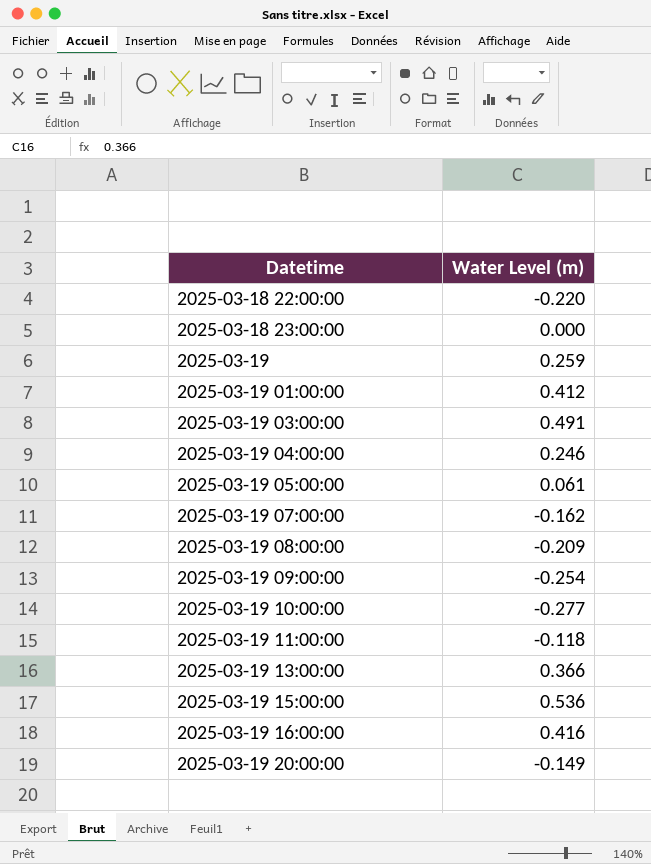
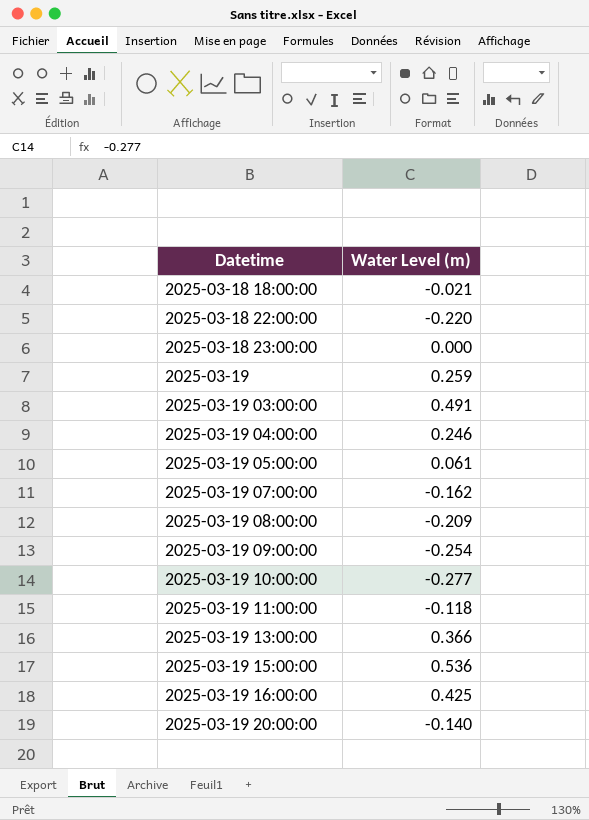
row 2025-03-19 01:00:00: 0.412 -> none
row 2025-03-18 18:00:00: none -> -0.021
2025-03-19 16:00:00 | Water Level (m): 0.416 -> 0.425
2025-03-19 20:00:00 | Water Level (m): -0.149 -> -0.140

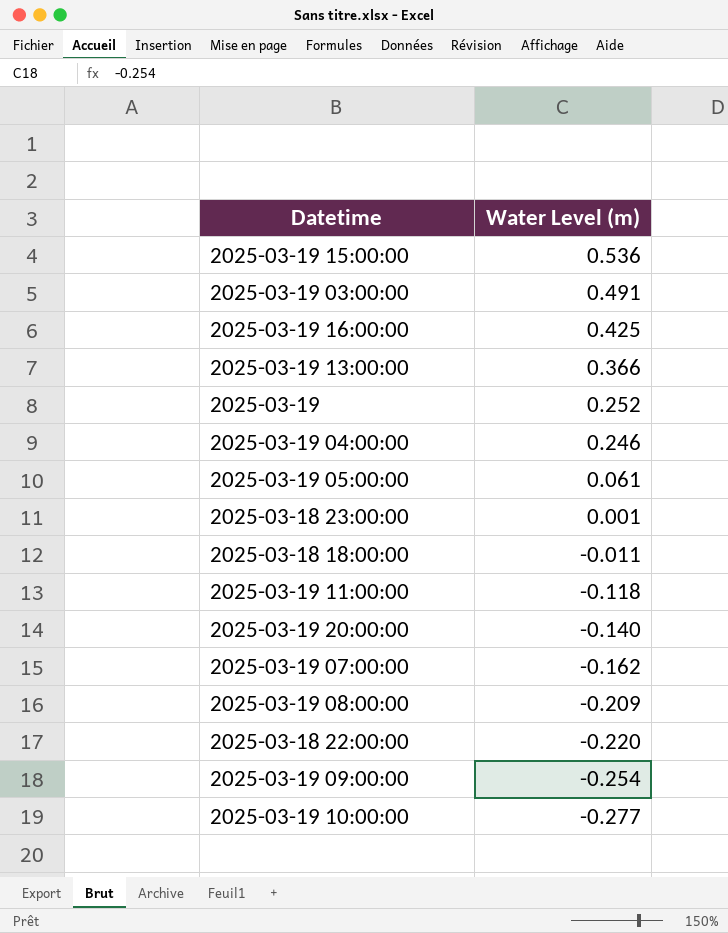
row order: Datetime ascending -> Water Level (m) descending
2025-03-19 | Water Level (m): 0.259 -> 0.252
2025-03-18 23:00:00 | Water Level (m): 0.000 -> 0.001
2025-03-18 18:00:00 | Water Level (m): -0.021 -> -0.011

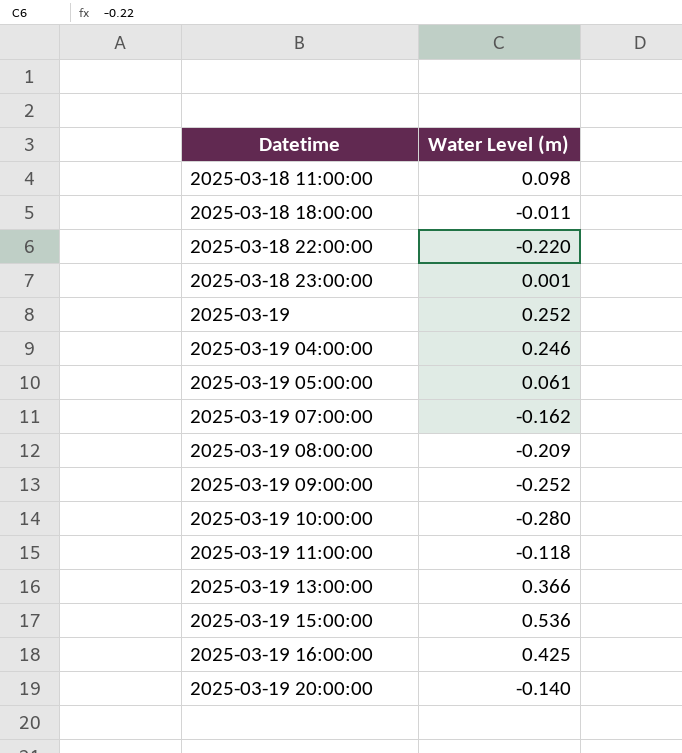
row order: Water Level (m) descending -> Datetime ascending
row 2025-03-19 03:00:00: 0.491 -> none
row 2025-03-18 11:00:00: none -> 0.098
2025-03-19 09:00:00 | Water Level (m): -0.254 -> -0.252
2025-03-19 10:00:00 | Water Level (m): -0.277 -> -0.280

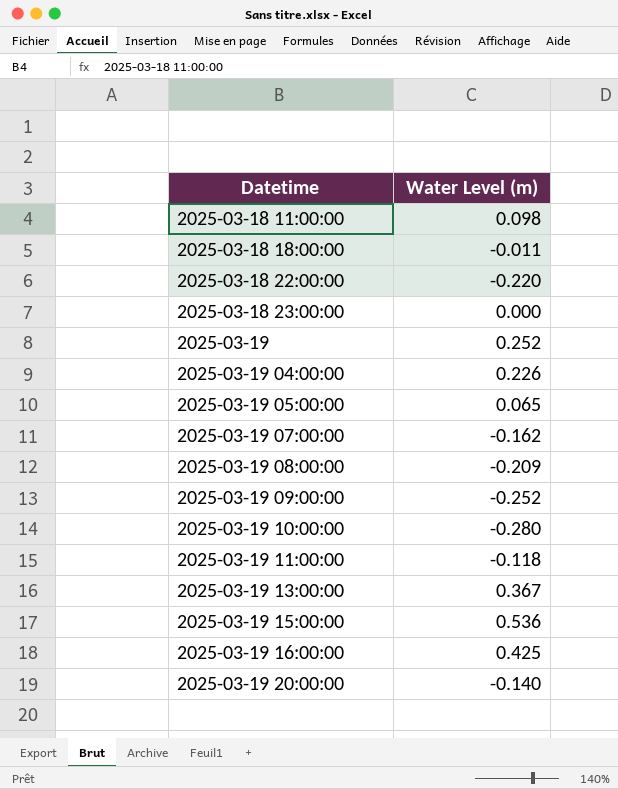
2025-03-18 23:00:00 | Water Level (m): 0.001 -> 0.000
2025-03-19 04:00:00 | Water Level (m): 0.246 -> 0.226
2025-03-19 05:00:00 | Water Level (m): 0.061 -> 0.065
2025-03-19 13:00:00 | Water Level (m): 0.366 -> 0.367

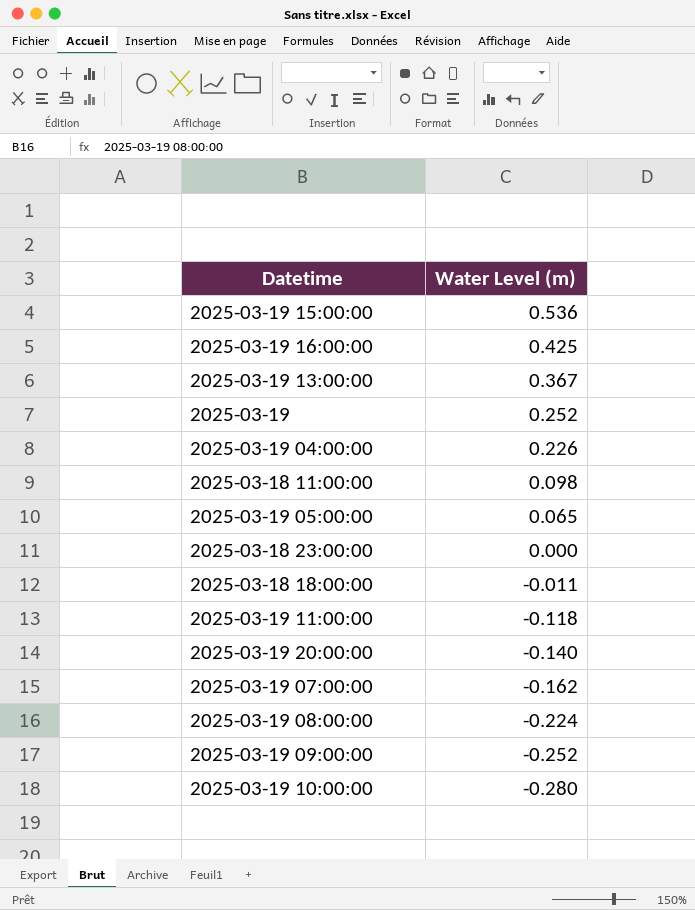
row order: Datetime ascending -> Water Level (m) descending
row 2025-03-18 22:00:00: -0.220 -> none
2025-03-19 08:00:00 | Water Level (m): -0.209 -> -0.224

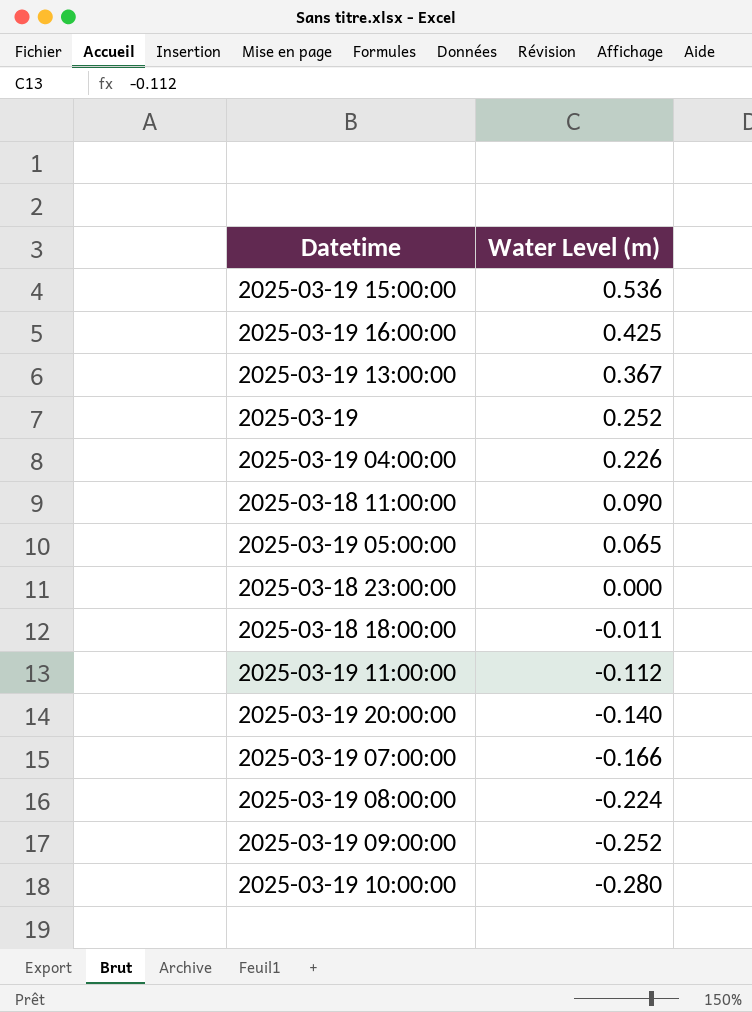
2025-03-18 11:00:00 | Water Level (m): 0.098 -> 0.090
2025-03-19 11:00:00 | Water Level (m): -0.118 -> -0.112
2025-03-19 07:00:00 | Water Level (m): -0.162 -> -0.166

